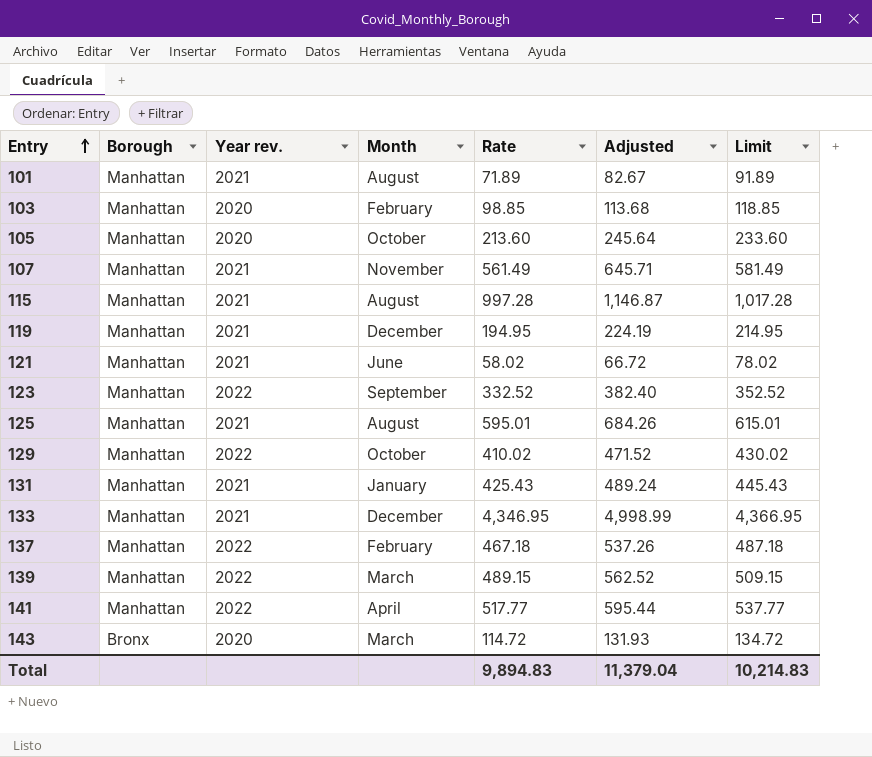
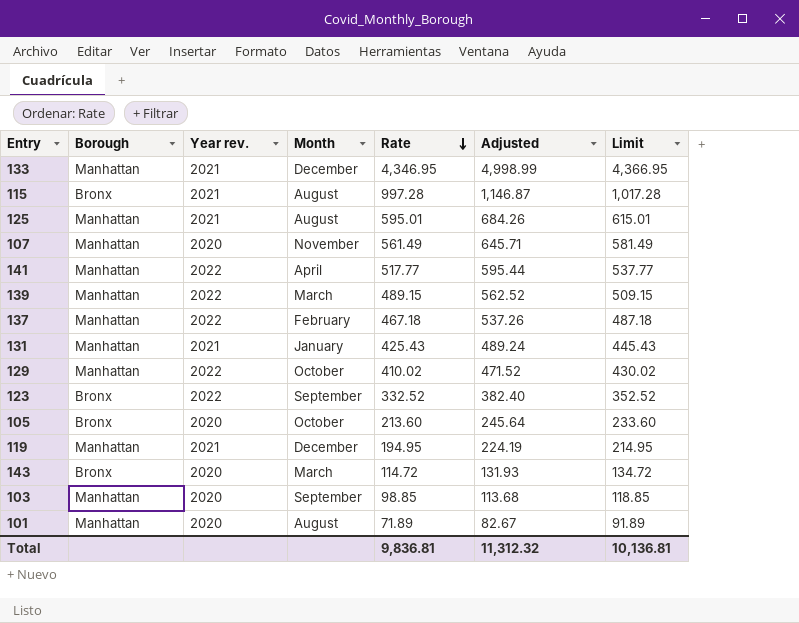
row order: Entry ascending -> Rate descending
row 121: Manhattan | 2021 | June | 58.02 | 66.72 | 78.02 -> none
115 | Borough: Manhattan -> Bronx
107 | Year rev.: 2021 -> 2020
123 | Borough: Manhattan -> Bronx
105 | Borough: Manhattan -> Bronx
103 | Month: February -> September
101 | Year rev.: 2021 -> 2020
Total | Rate: 9,894.83 -> 9,836.81
Total | Adjusted: 11,379.04 -> 11,312.32
Total | Limit: 10,214.83 -> 10,136.81

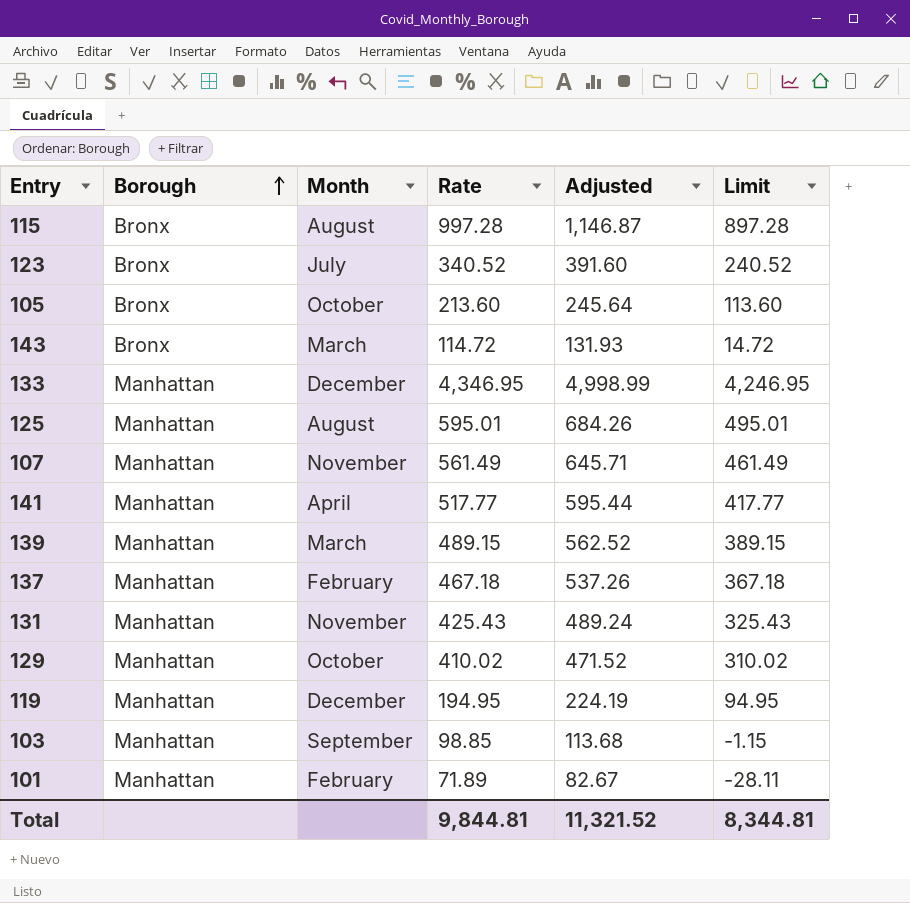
row order: Rate descending -> Borough ascending
column Year rev. | position: 3 -> none
column Limit | formula: [Rate] + 20 -> [Rate] - 100
123 | Month: September -> July
123 | Rate: 332.52 -> 340.52
123 | Adjusted: 382.40 -> 391.60
131 | Month: January -> November
101 | Month: August -> February
Total | Rate: 9,836.81 -> 9,844.81
Total | Adjusted: 11,312.32 -> 11,321.52
Total | Limit: 10,136.81 -> 8,344.81

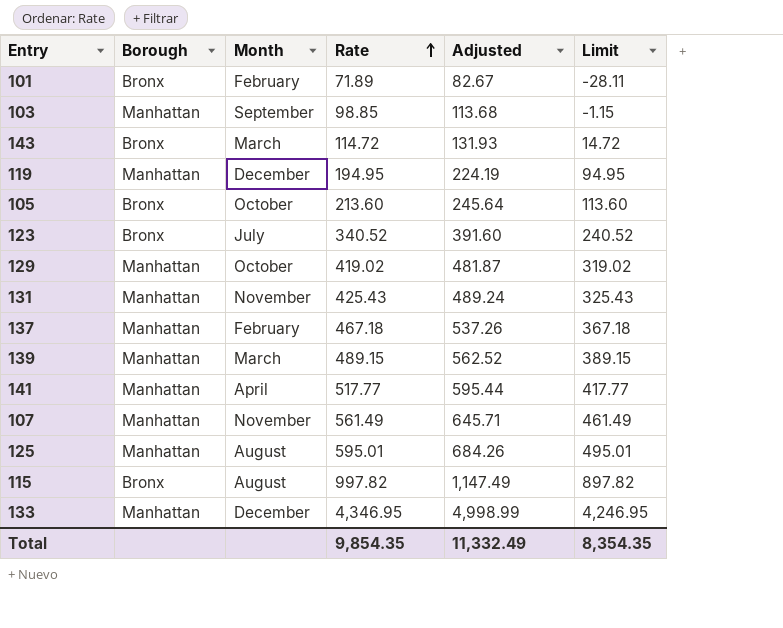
row order: Borough ascending -> Rate ascending
101 | Borough: Manhattan -> Bronx
129 | Rate: 410.02 -> 419.02
129 | Adjusted: 471.52 -> 481.87
129 | Limit: 310.02 -> 319.02
115 | Rate: 997.28 -> 997.82
115 | Adjusted: 1,146.87 -> 1,147.49
115 | Limit: 897.28 -> 897.82
Total | Rate: 9,844.81 -> 9,854.35
Total | Adjusted: 11,321.52 -> 11,332.49
Total | Limit: 8,344.81 -> 8,354.35

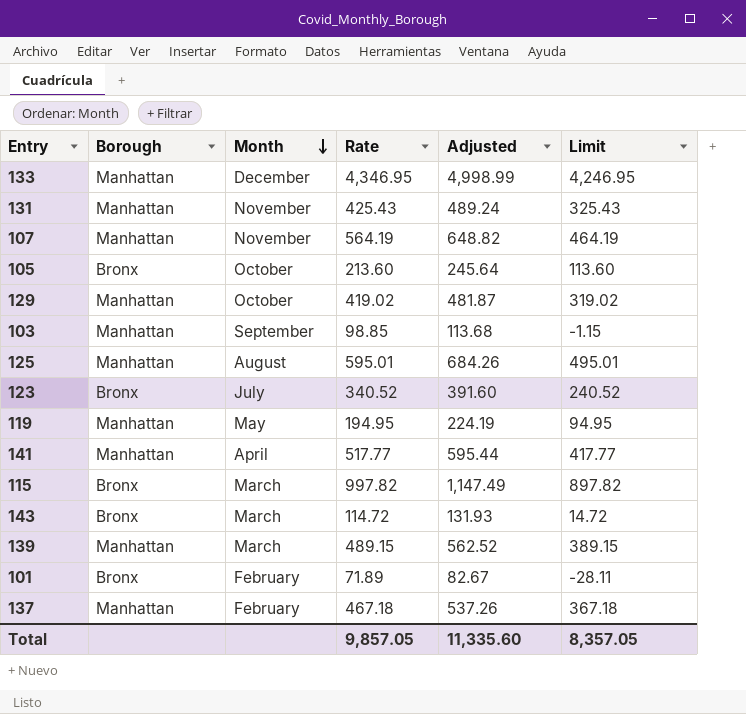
row order: Rate ascending -> Month descending
107 | Rate: 561.49 -> 564.19
107 | Adjusted: 645.71 -> 648.82
107 | Limit: 461.49 -> 464.19
119 | Month: December -> May
115 | Month: August -> March
Total | Rate: 9,854.35 -> 9,857.05
Total | Adjusted: 11,332.49 -> 11,335.60
Total | Limit: 8,354.35 -> 8,357.05

